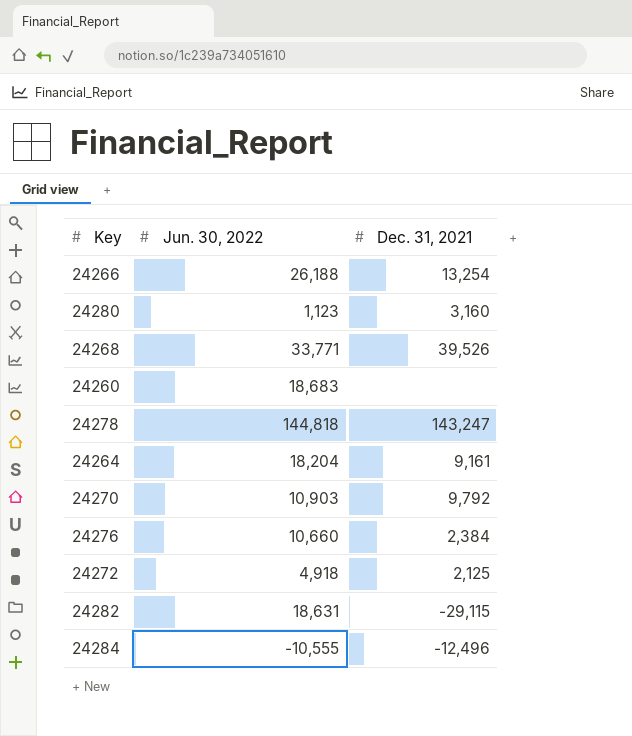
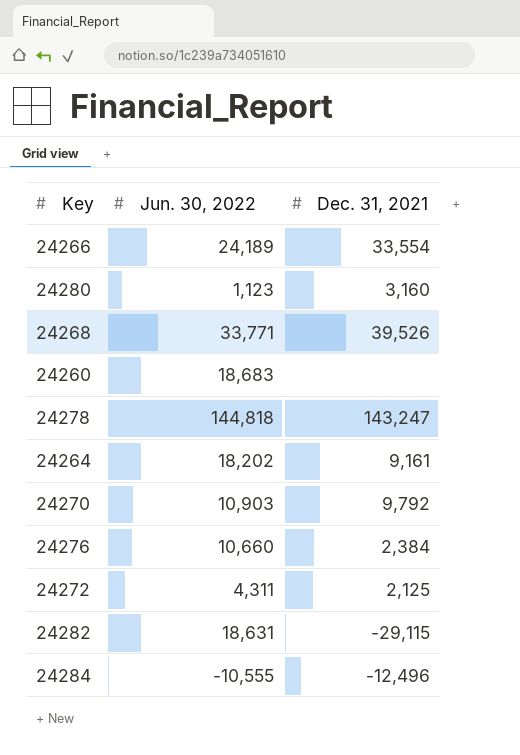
24266 | Jun. 30, 2022: 26,188 -> 24,189
24266 | Dec. 31, 2021: 13,254 -> 33,554
24264 | Jun. 30, 2022: 18,204 -> 18,202
24272 | Jun. 30, 2022: 4,918 -> 4,311

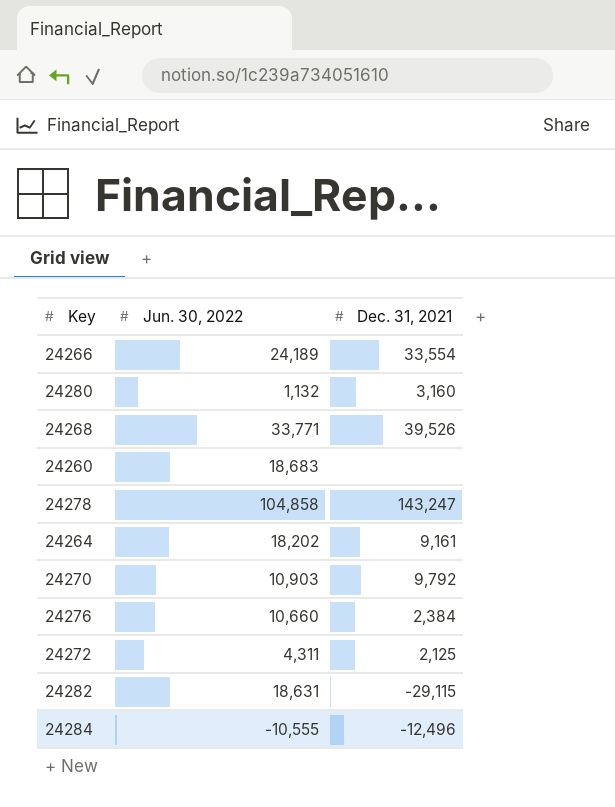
24280 | Jun. 30, 2022: 1,123 -> 1,132
24278 | Jun. 30, 2022: 144,818 -> 104,858

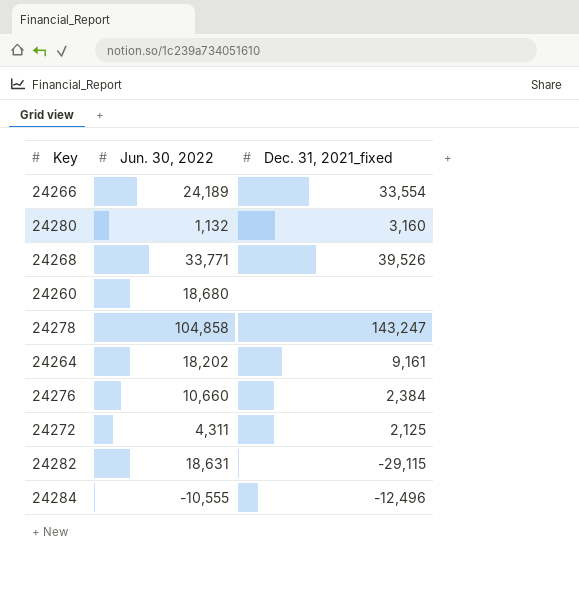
column name: Dec. 31, 2021 -> Dec. 31, 2021_fixed
row 24270: 10,903 | 9,792 -> none
24260 | Jun. 30, 2022: 18,683 -> 18,680

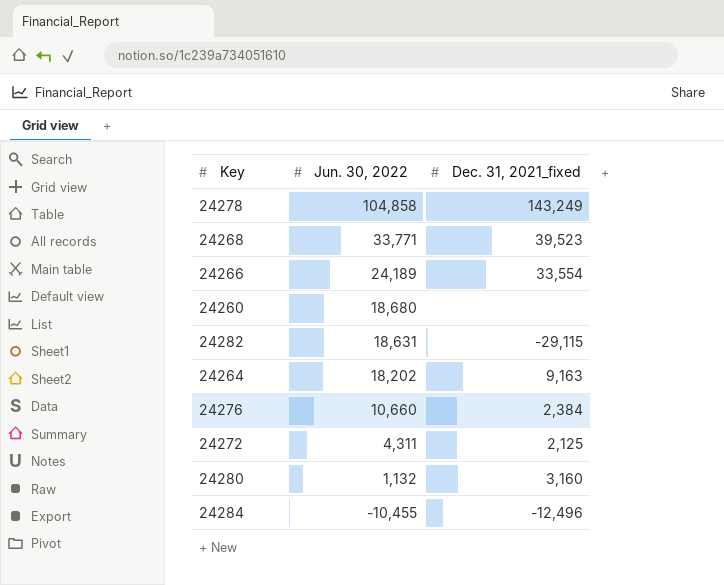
row order: none -> Jun. 30, 2022 descending
24278 | Dec. 31, 2021_fixed: 143,247 -> 143,249
24268 | Dec. 31, 2021_fixed: 39,526 -> 39,523
24264 | Dec. 31, 2021_fixed: 9,161 -> 9,163
24284 | Jun. 30, 2022: -10,555 -> -10,455

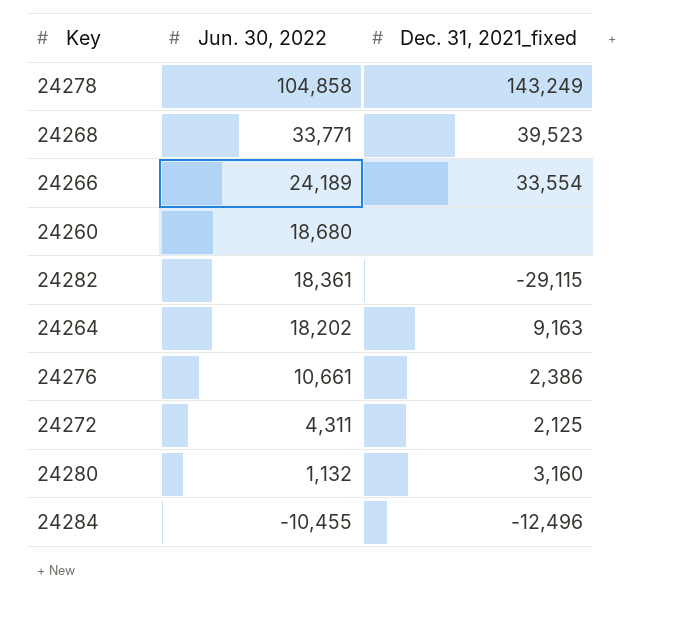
24282 | Jun. 30, 2022: 18,631 -> 18,361
24276 | Jun. 30, 2022: 10,660 -> 10,661
24276 | Dec. 31, 2021_fixed: 2,384 -> 2,386

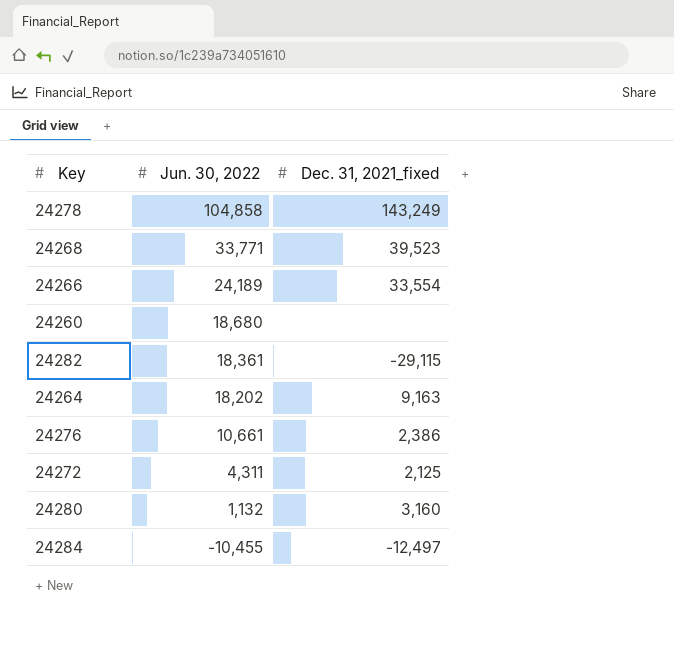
24284 | Dec. 31, 2021_fixed: -12,496 -> -12,497

